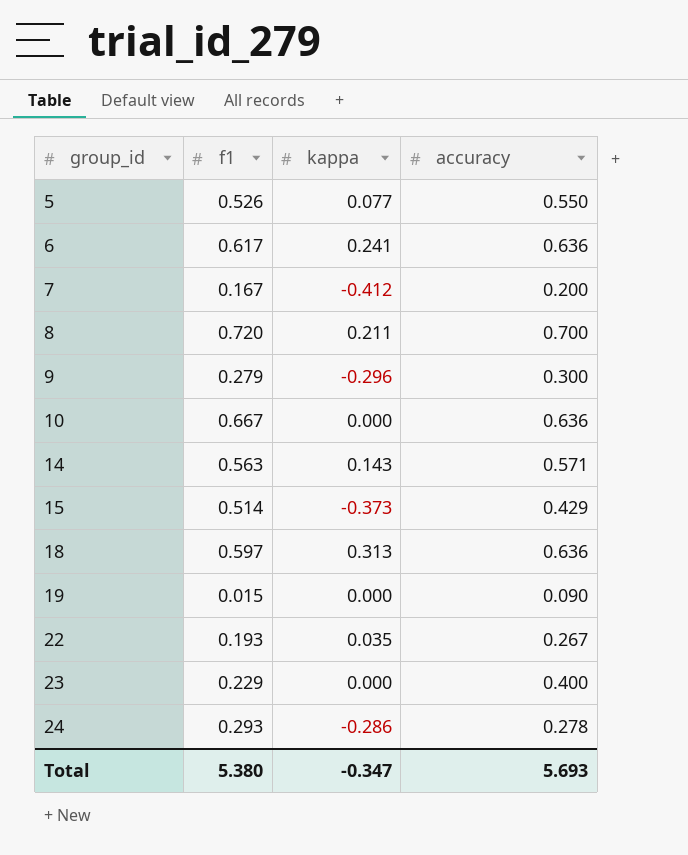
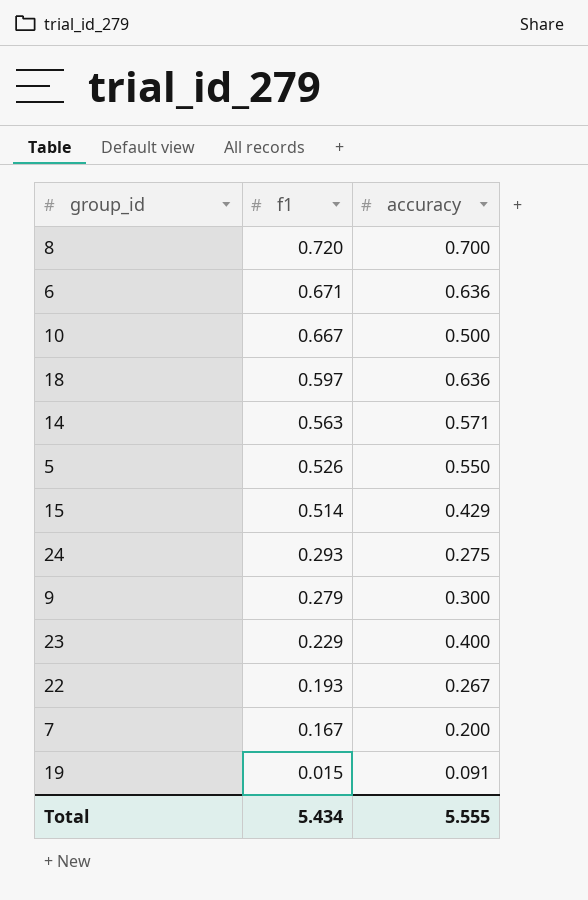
row order: group_id ascending -> f1 descending
column kappa | position: 3 -> none
6 | f1: 0.617 -> 0.671
10 | accuracy: 0.636 -> 0.500
24 | accuracy: 0.278 -> 0.275
19 | accuracy: 0.090 -> 0.091
Total | f1: 5.380 -> 5.434
Total | accuracy: 5.693 -> 5.555

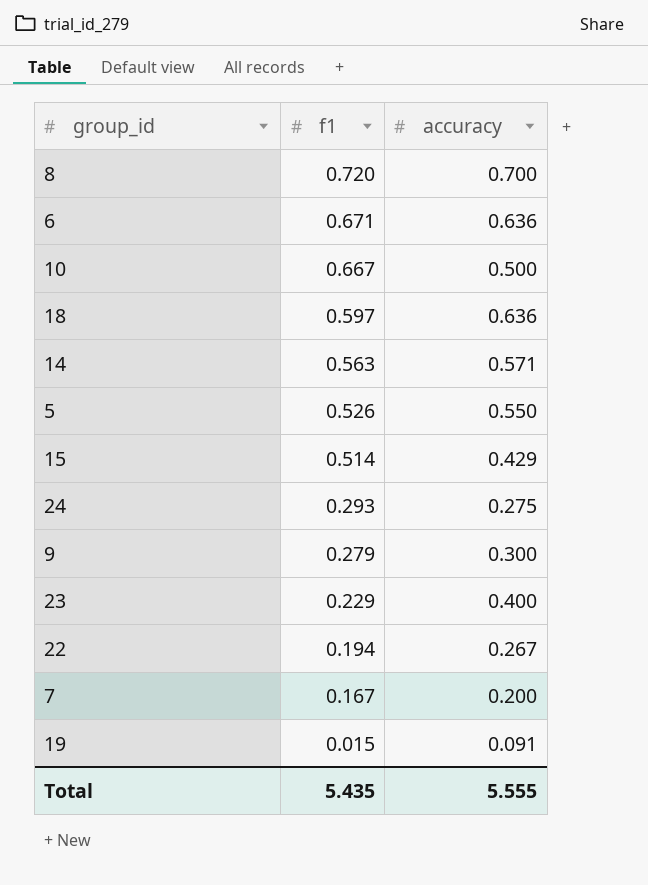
22 | f1: 0.193 -> 0.194
Total | f1: 5.434 -> 5.435

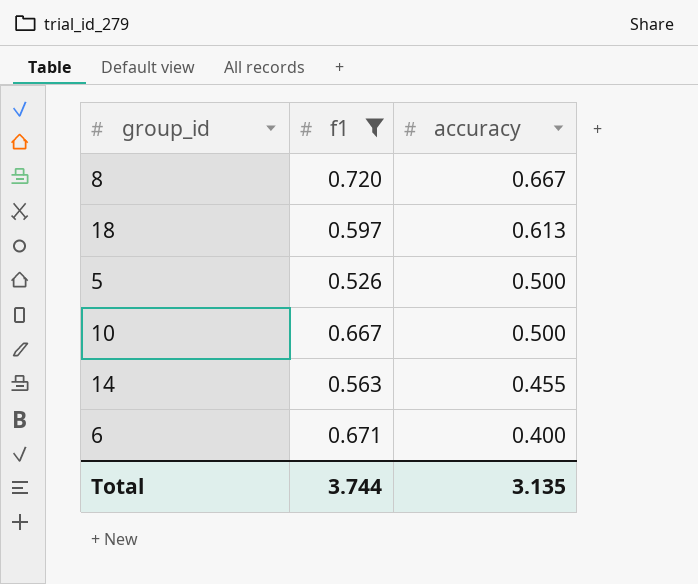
filter: none -> f1 >= 0.526
row order: f1 descending -> accuracy descending
8 | accuracy: 0.700 -> 0.667
18 | accuracy: 0.636 -> 0.613
5 | accuracy: 0.550 -> 0.500
14 | accuracy: 0.571 -> 0.455
6 | accuracy: 0.636 -> 0.400
Total | f1: 5.435 -> 3.744
Total | accuracy: 5.555 -> 3.135

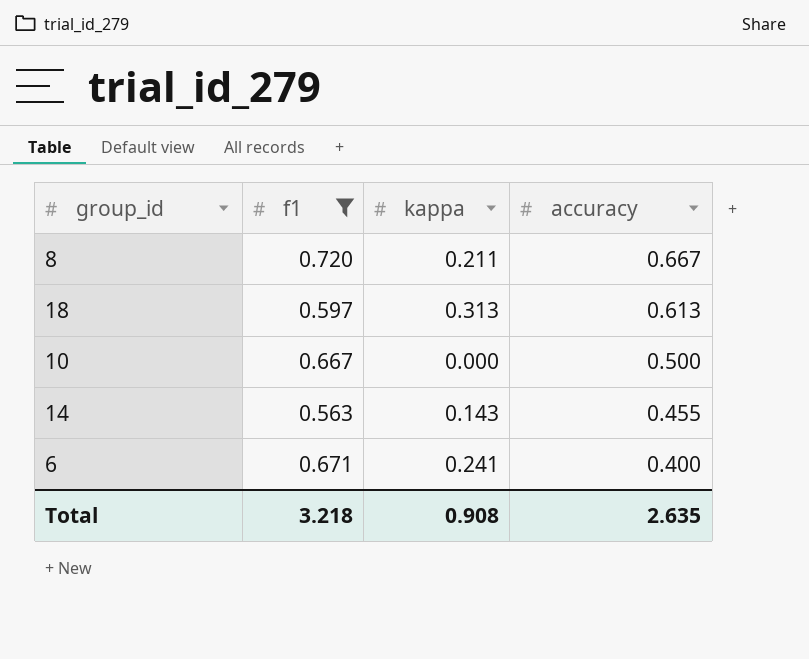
column kappa | position: none -> 3
row 5: 0.526 | 0.500 -> none
Total | f1: 3.744 -> 3.218
Total | accuracy: 3.135 -> 2.635

